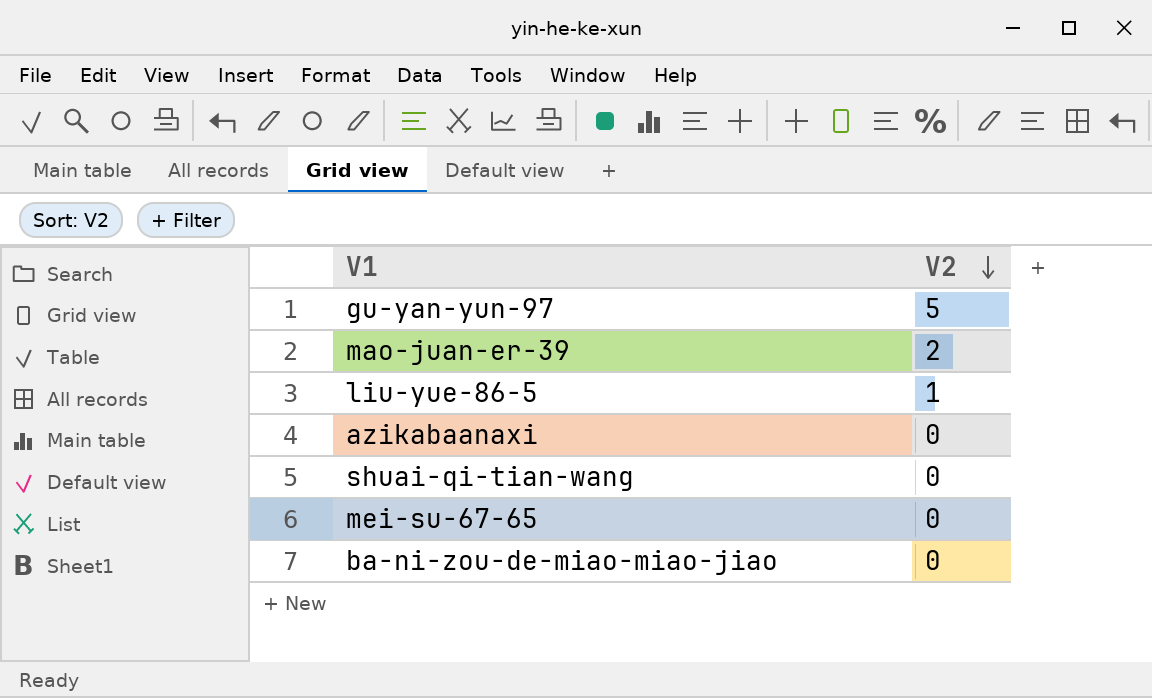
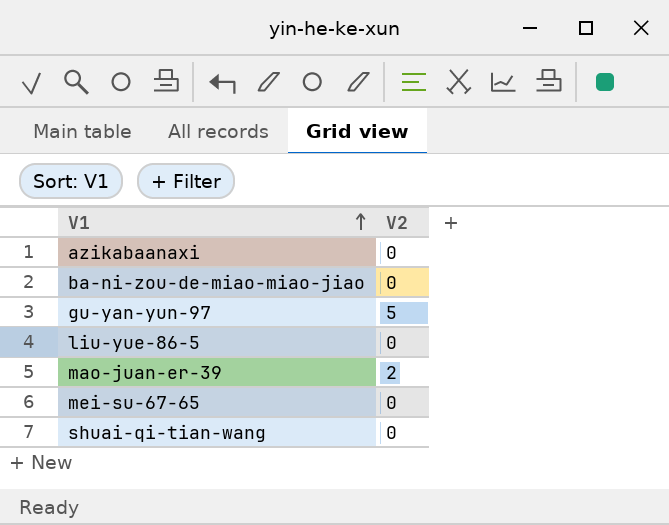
row order: V2 descending -> V1 ascending
liu-yue-86-5 | V2: 1 -> 0

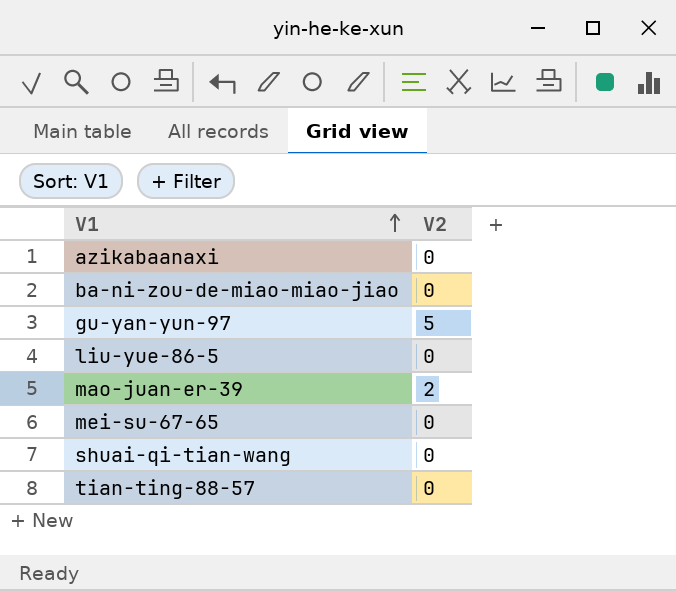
row tian-ting-88-57: none -> 0

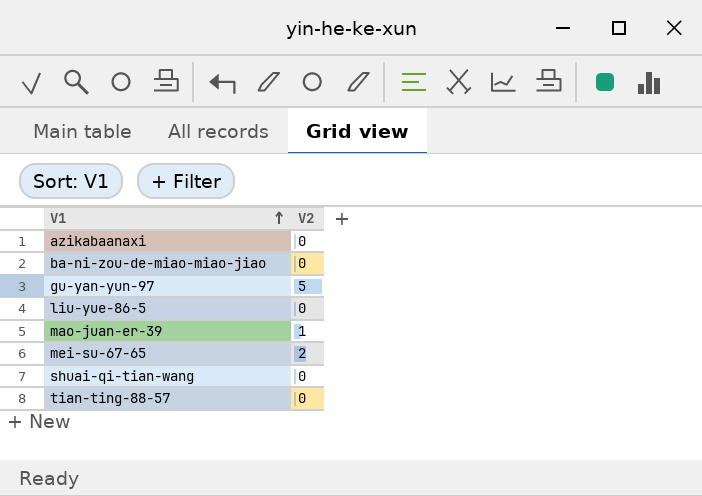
mao-juan-er-39 | V2: 2 -> 1
mei-su-67-65 | V2: 0 -> 2

